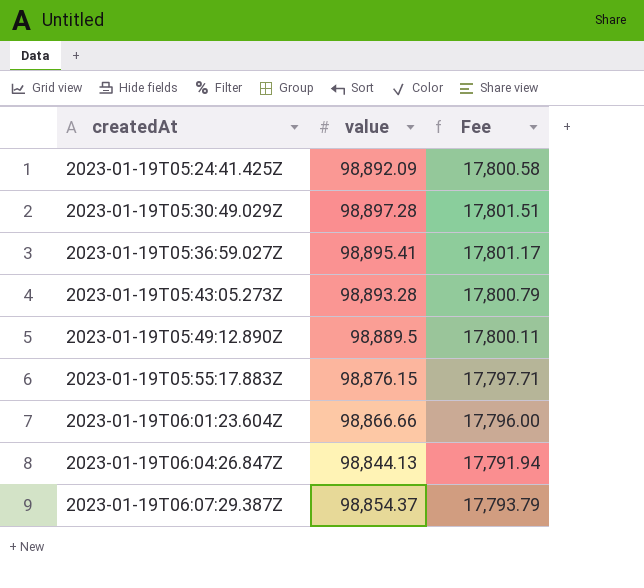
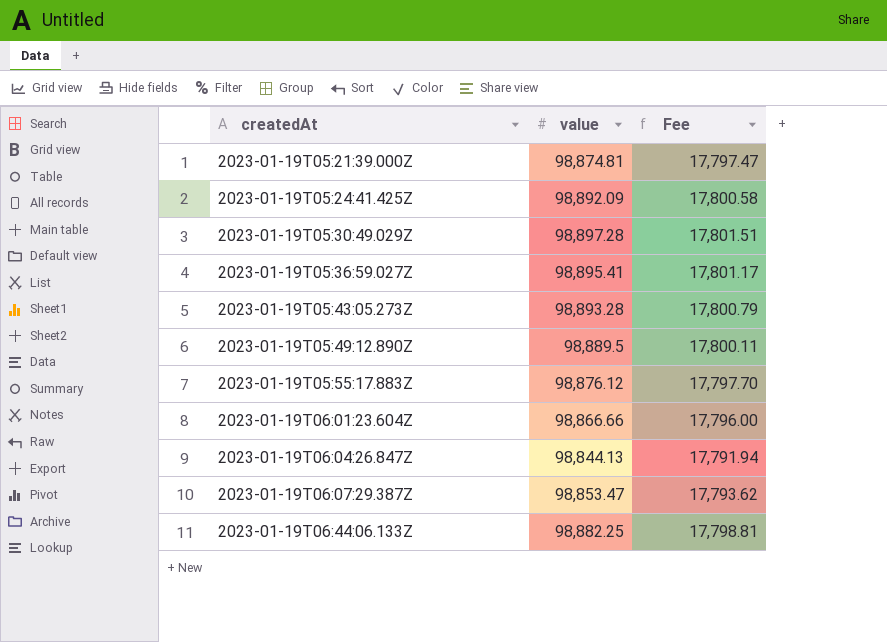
row 2023-01-19T05:21:39.000Z: none -> 98,874.81 | 17,797.47
2023-01-19T05:55:17.883Z | value: 98,876.15 -> 98,876.12
2023-01-19T05:55:17.883Z | Fee: 17,797.71 -> 17,797.70
2023-01-19T06:07:29.387Z | value: 98,854.37 -> 98,853.47
2023-01-19T06:07:29.387Z | Fee: 17,793.79 -> 17,793.62
row 2023-01-19T06:44:06.133Z: none -> 98,882.25 | 17,798.81

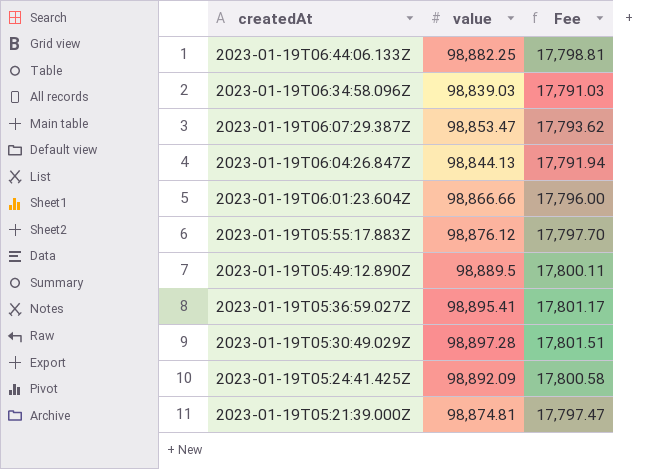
row order: createdAt ascending -> createdAt descending
row 2023-01-19T05:43:05.273Z: 98,893.28 | 17,800.79 -> none
row 2023-01-19T06:34:58.096Z: none -> 98,839.03 | 17,791.03

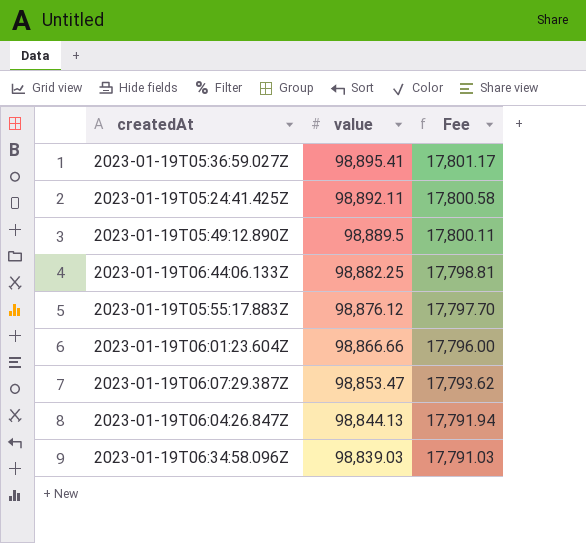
row order: createdAt descending -> value descending
row 2023-01-19T05:30:49.029Z: 98,897.28 | 17,801.51 -> none
row 2023-01-19T05:21:39.000Z: 98,874.81 | 17,797.47 -> none
2023-01-19T05:24:41.425Z | value: 98,892.09 -> 98,892.11

